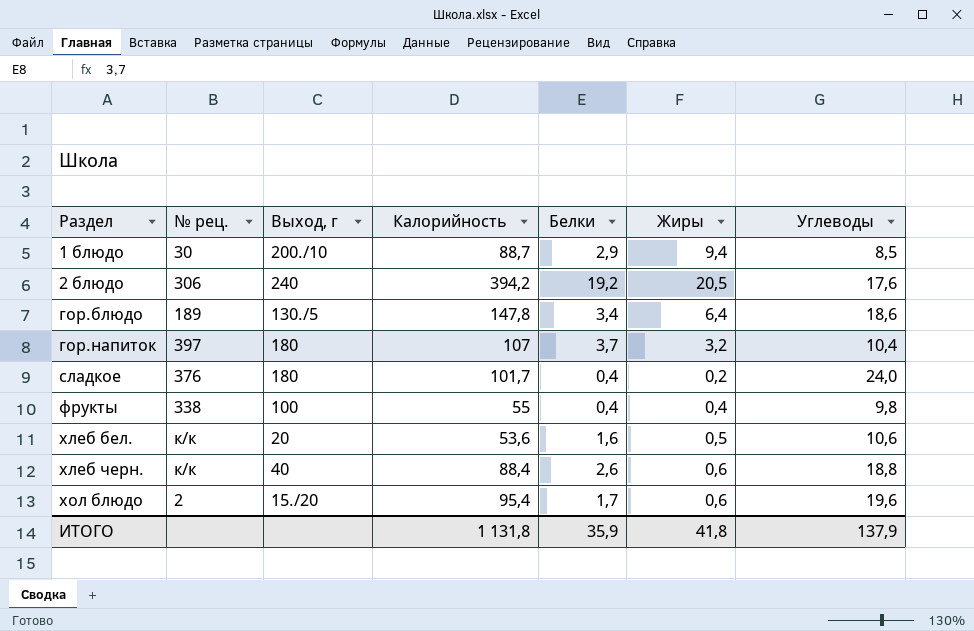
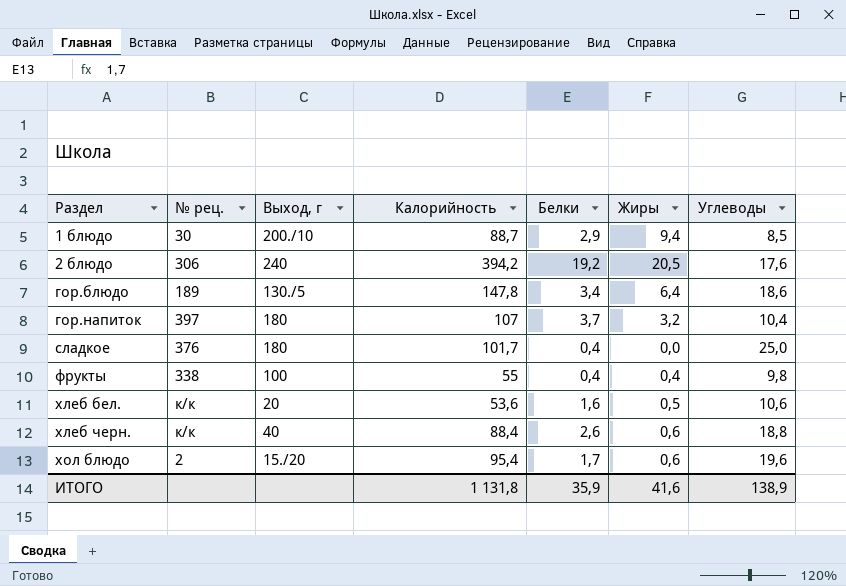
сладкое | Жиры: 0,2 -> 0,0
сладкое | Углеводы: 24,0 -> 25,0
ИТОГО | Жиры: 41,8 -> 41,6
ИТОГО | Углеводы: 137,9 -> 138,9

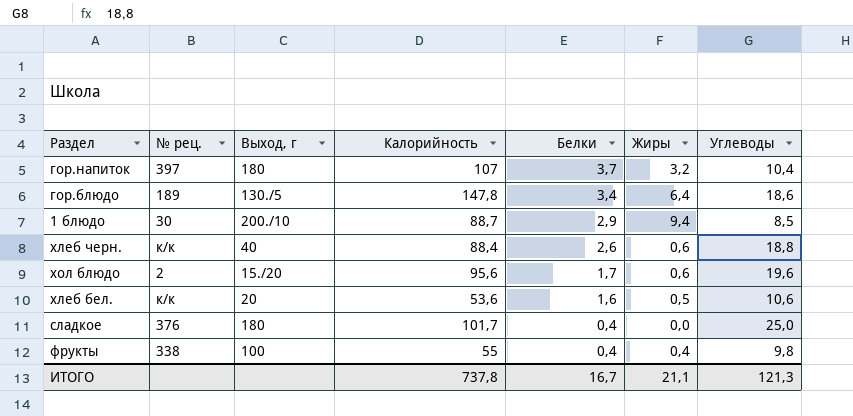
row order: Раздел ascending -> Белки descending
row 2 блюдо: 306 | 240 | 394,2 | 19,2 | 20,5 | 17,6 -> none
хол блюдо | Калорийность: 95,4 -> 95,6
ИТОГО | Калорийность: 1 131,8 -> 737,8
ИТОГО | Белки: 35,9 -> 16,7
ИТОГО | Жиры: 41,6 -> 21,1
ИТОГО | Углеводы: 138,9 -> 121,3

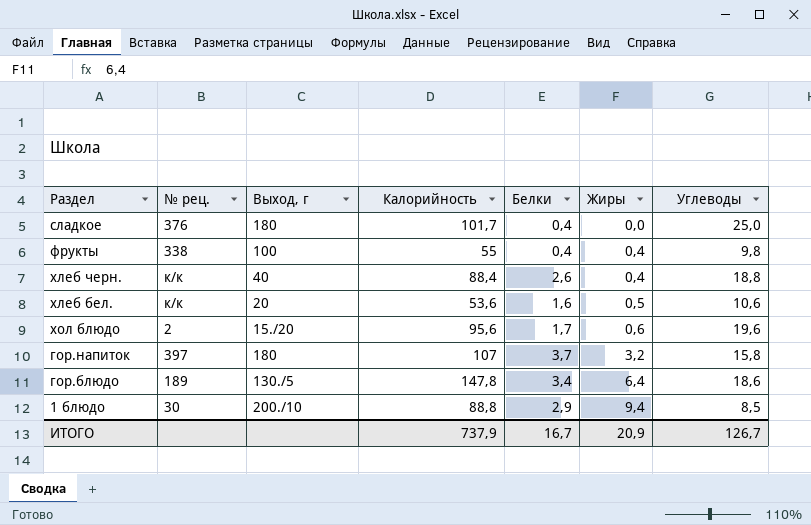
row order: Белки descending -> Жиры ascending
хлеб черн. | Жиры: 0,6 -> 0,4
гор.напиток | Углеводы: 10,4 -> 15,8
1 блюдо | Калорийность: 88,7 -> 88,8
ИТОГО | Калорийность: 737,8 -> 737,9
ИТОГО | Жиры: 21,1 -> 20,9
ИТОГО | Углеводы: 121,3 -> 126,7

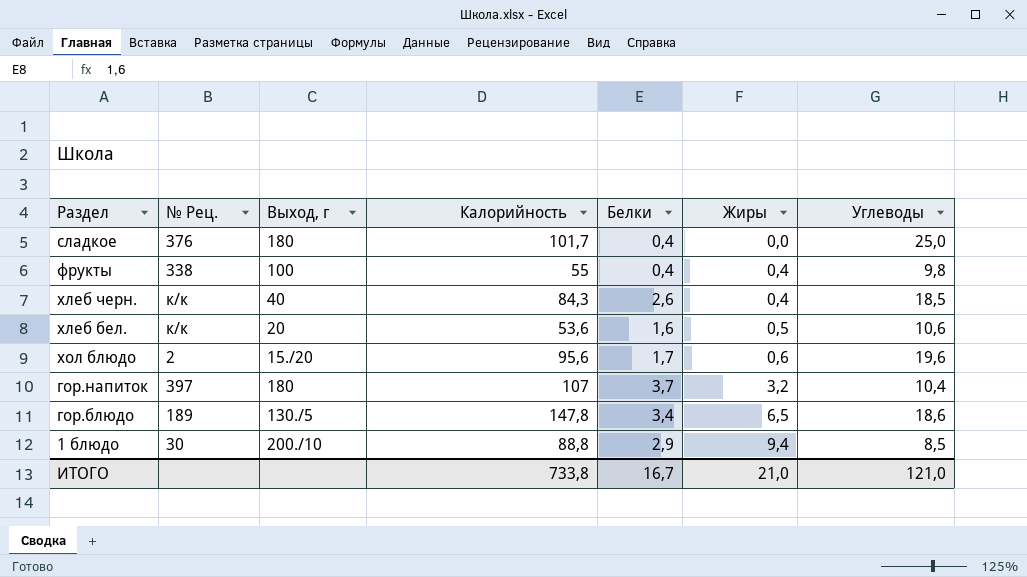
column name: № рец. -> № Рец.
хлеб черн. | Калорийность: 88,4 -> 84,3
хлеб черн. | Углеводы: 18,8 -> 18,5
гор.напиток | Углеводы: 15,8 -> 10,4
гор.блюдо | Жиры: 6,4 -> 6,5
ИТОГО | Калорийность: 737,9 -> 733,8
ИТОГО | Жиры: 20,9 -> 21,0
ИТОГО | Углеводы: 126,7 -> 121,0

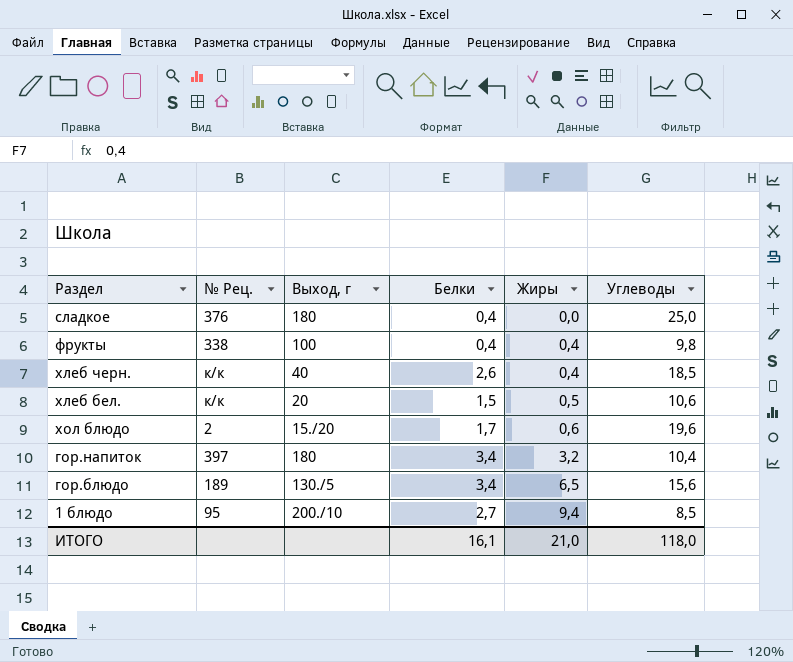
column Калорийность | position: 4 -> none
хлеб бел. | Белки: 1,6 -> 1,5
гор.напиток | Белки: 3,7 -> 3,4
гор.блюдо | Углеводы: 18,6 -> 15,6
1 блюдо | № Рец.: 30 -> 95
1 блюдо | Белки: 2,9 -> 2,7
ИТОГО | Белки: 16,7 -> 16,1
ИТОГО | Углеводы: 121,0 -> 118,0

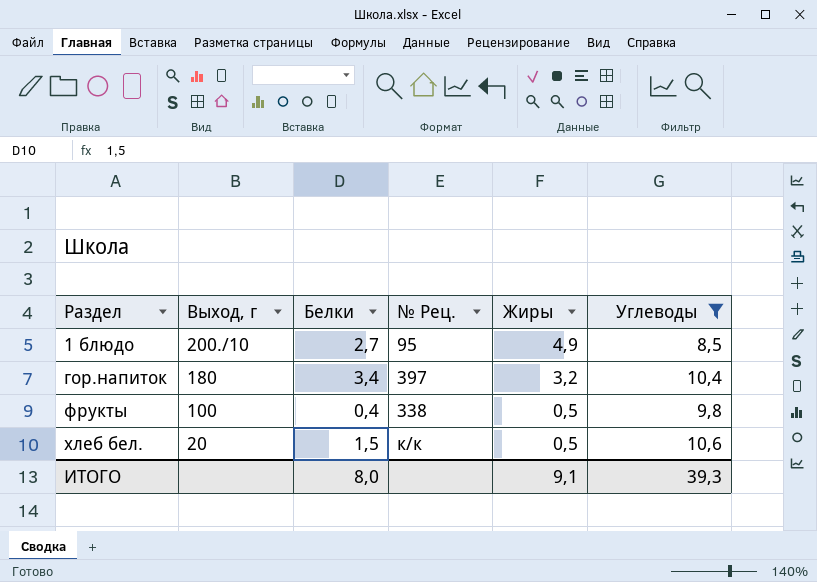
filter: none -> Углеводы <= 10,6
row order: Жиры ascending -> Раздел ascending
column № Рец. | position: 2 -> 4
1 блюдо | Жиры: 9,4 -> 4,9
фрукты | Жиры: 0,4 -> 0,5
ИТОГО | Белки: 16,1 -> 8,0
ИТОГО | Жиры: 21,0 -> 9,1
ИТОГО | Углеводы: 118,0 -> 39,3

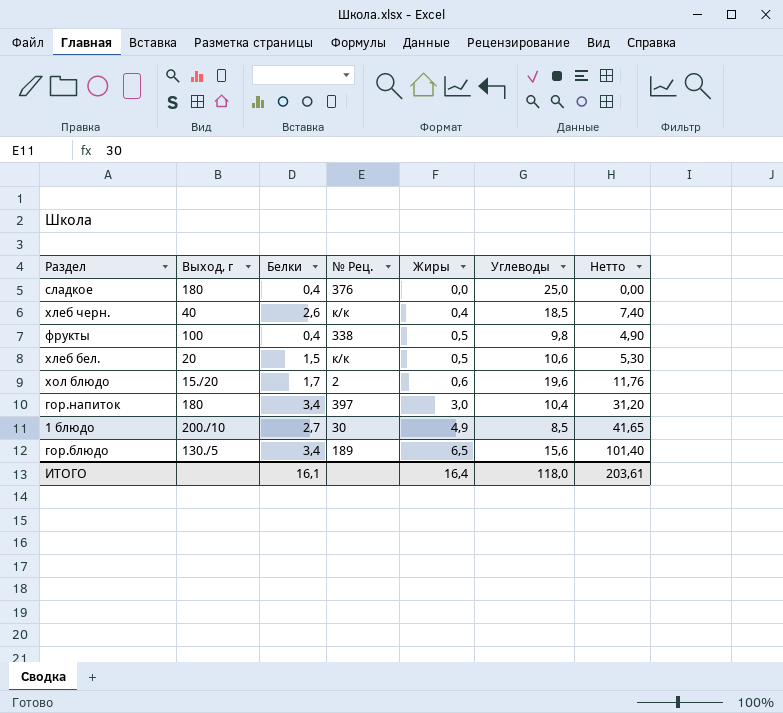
filter: Углеводы <= 10,6 -> none
row order: Раздел ascending -> Жиры ascending
column Нетто | formula: none -> [Жиры] * [Углеводы]
гор.напиток | Жиры: 3,2 -> 3,0
1 блюдо | № Рец.: 95 -> 30
ИТОГО | Белки: 8,0 -> 16,1
ИТОГО | Жиры: 9,1 -> 16,4
ИТОГО | Углеводы: 39,3 -> 118,0

